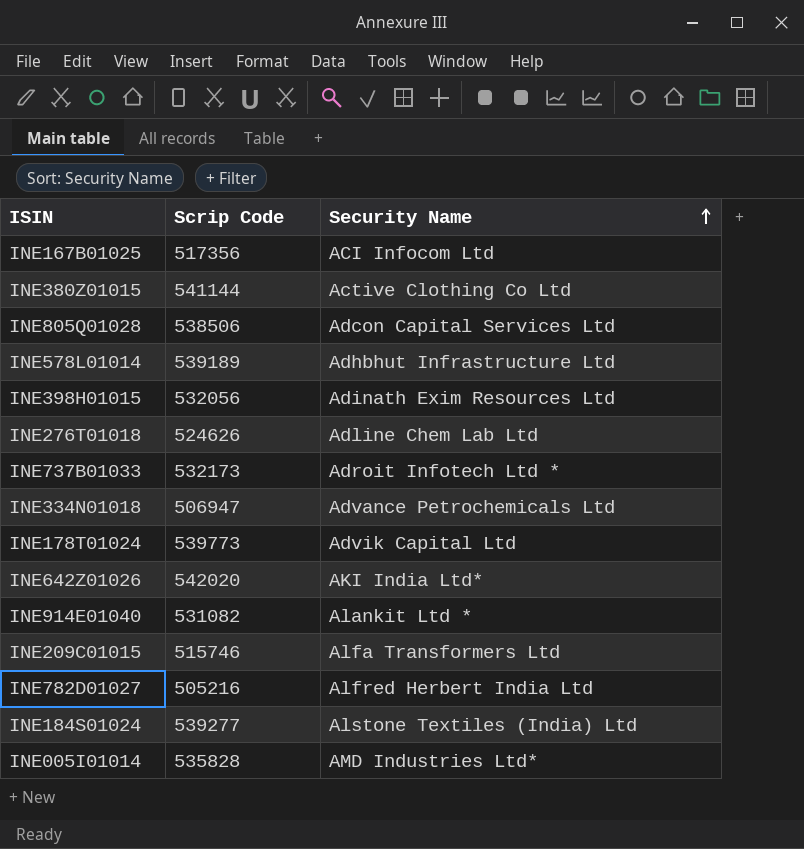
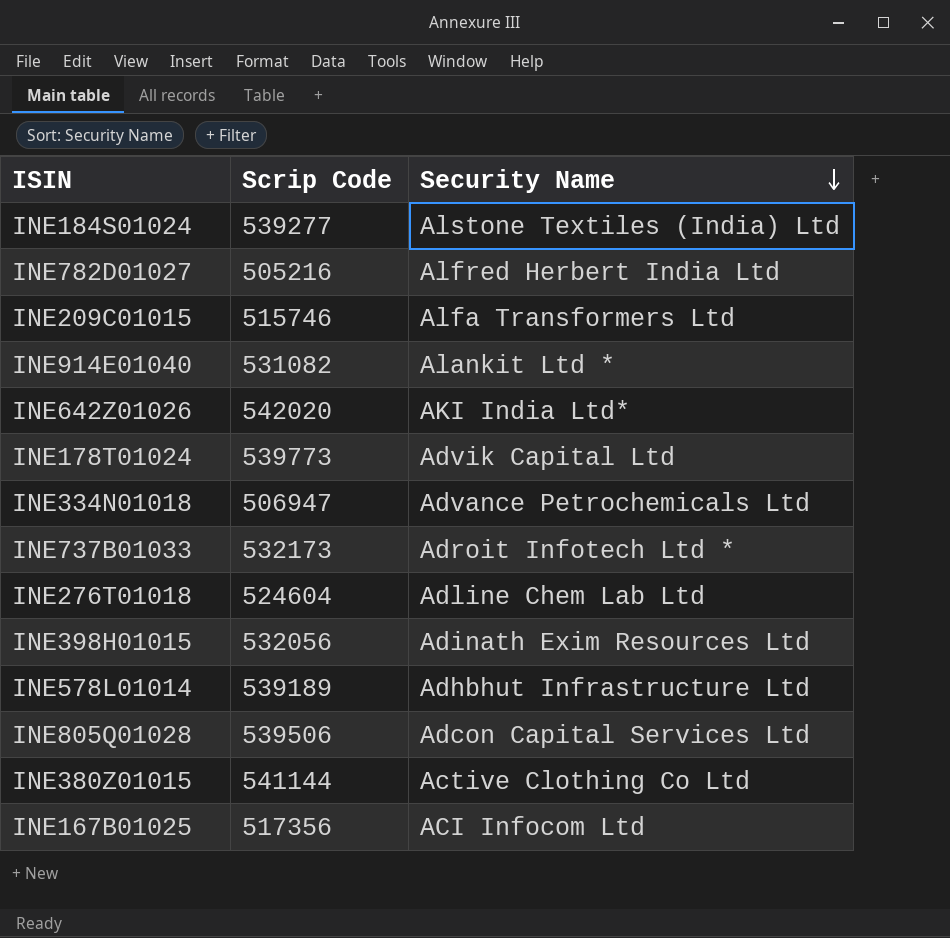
row order: Security Name ascending -> Security Name descending
row INE005I01014: 535828 | AMD Industries Ltd* -> none
INE276T01018 | Scrip Code: 524626 -> 524604
INE805Q01028 | Scrip Code: 538506 -> 539506

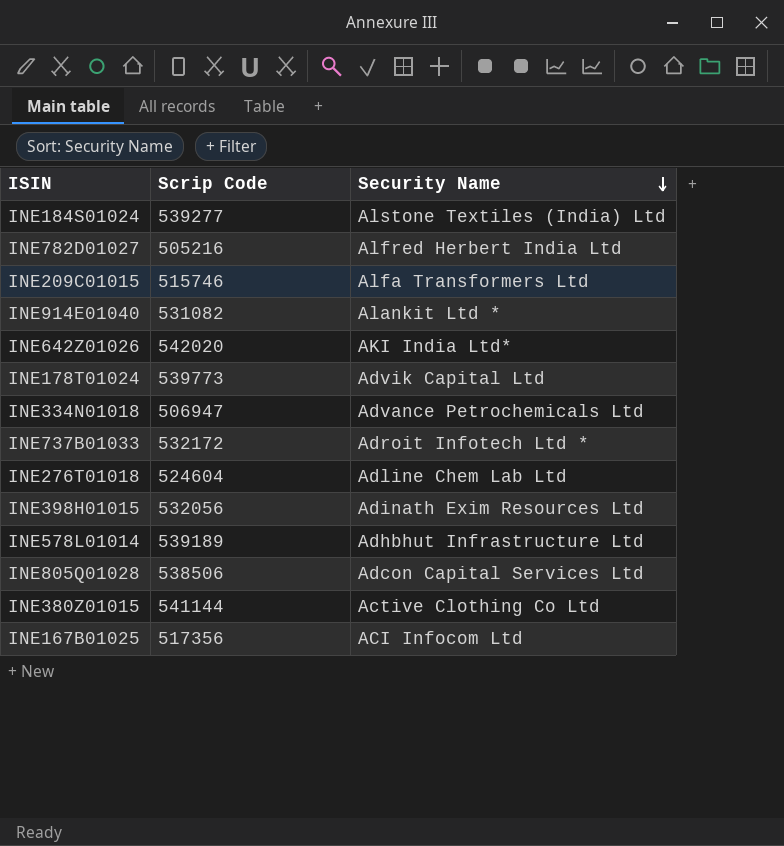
INE737B01033 | Scrip Code: 532173 -> 532172
INE805Q01028 | Scrip Code: 539506 -> 538506

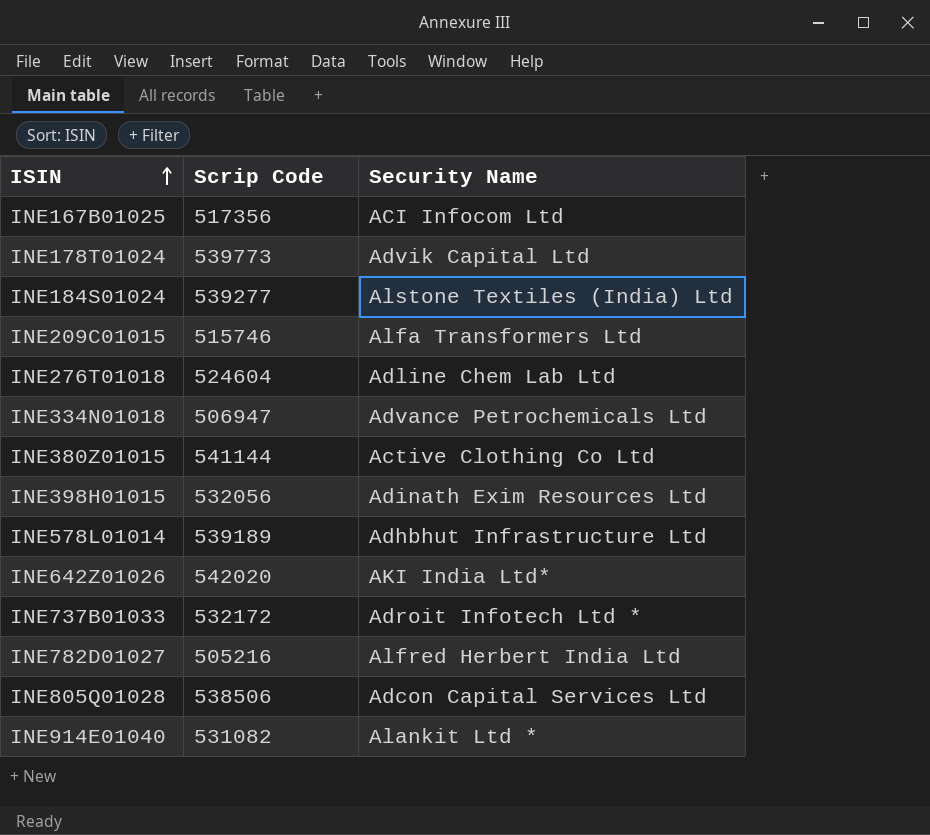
row order: Security Name descending -> ISIN ascending

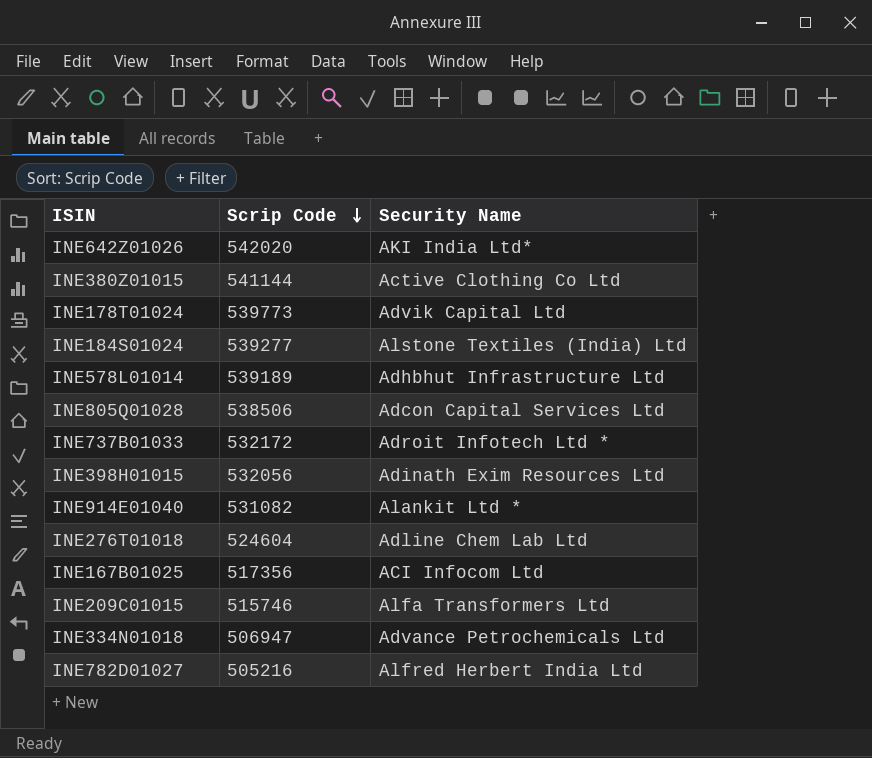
row order: ISIN ascending -> Scrip Code descending

